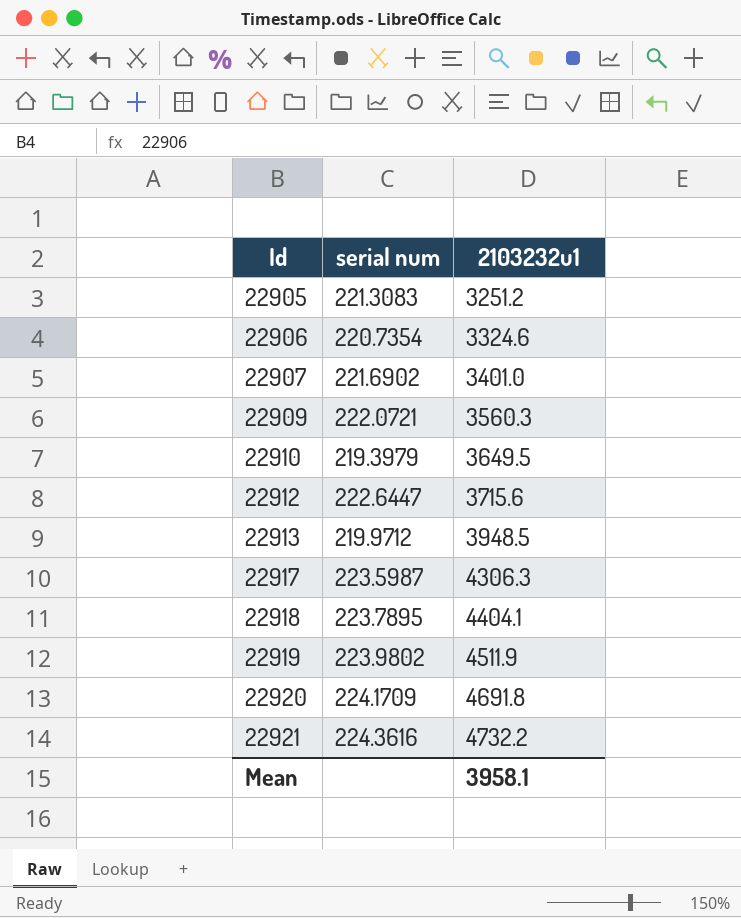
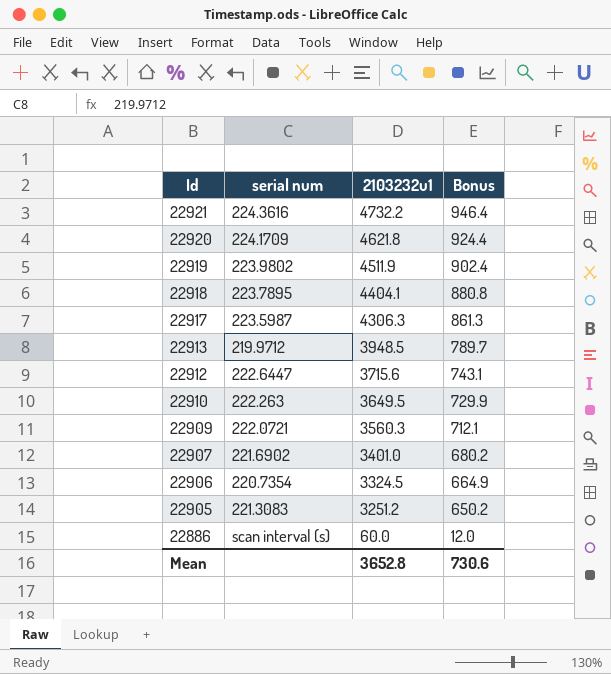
row order: Id ascending -> Id descending
column Bonus | formula: none -> [2103232u1] * 0.2
22920 | 2103232u1: 4691.8 -> 4621.8
22910 | serial num: 219.3979 -> 222.263
22906 | 2103232u1: 3324.6 -> 3324.5
row 22886: none -> scan interval (s) | 60.0 | 12.0
Mean | 2103232u1: 3958.1 -> 3652.8

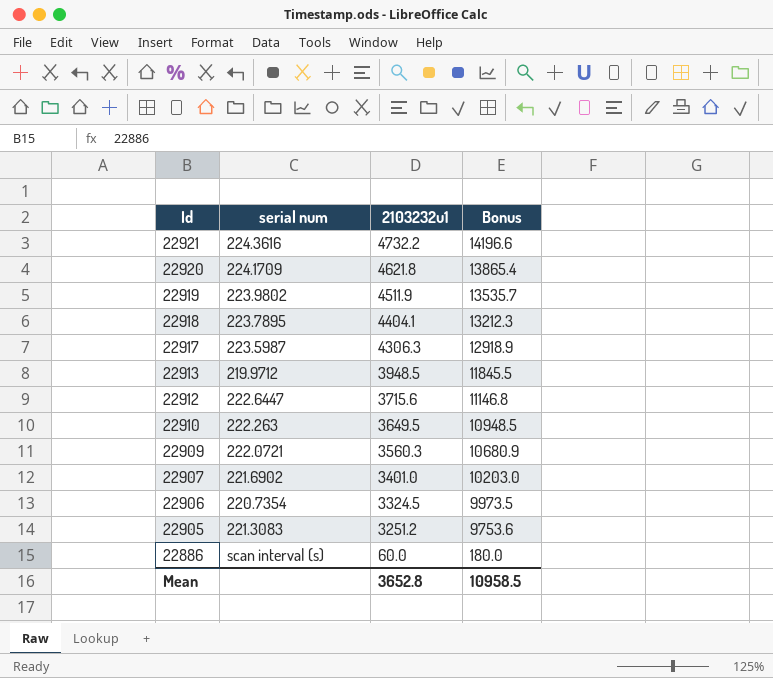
column Bonus | formula: [2103232u1] * 0.2 -> [2103232u1] * 3
Mean | Bonus: 730.6 -> 10958.5

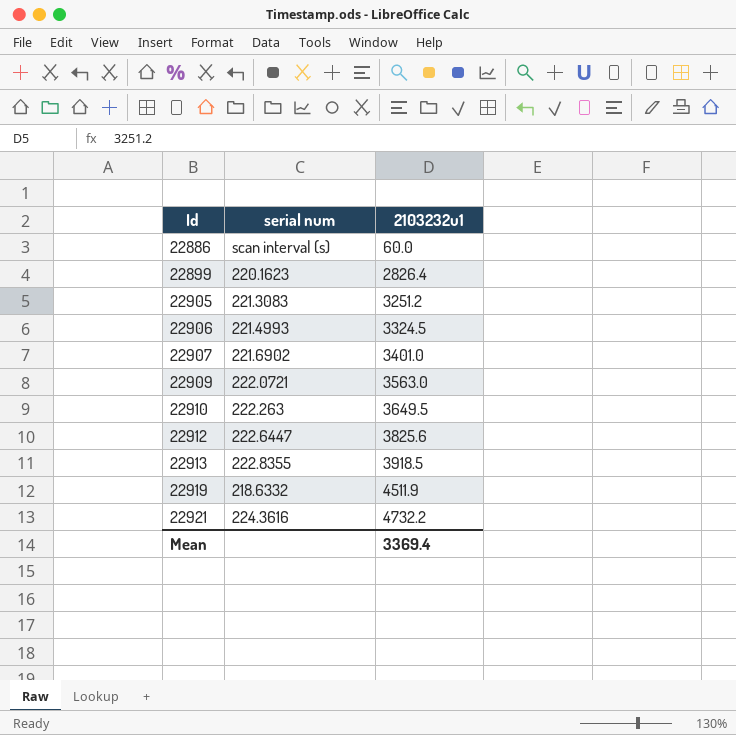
row order: Id descending -> Id ascending
column Bonus | formula: [2103232u1] * 3 -> none
row 22920: 224.1709 | 4621.8 | 13865.4 -> none
row 22918: 223.7895 | 4404.1 | 13212.3 -> none
row 22917: 223.5987 | 4306.3 | 12918.9 -> none
row 22899: none -> 220.1623 | 2826.4
22906 | serial num: 220.7354 -> 221.4993
22909 | 2103232u1: 3560.3 -> 3563.0
22912 | 2103232u1: 3715.6 -> 3825.6
22913 | serial num: 219.9712 -> 222.8355
22913 | 2103232u1: 3948.5 -> 3918.5
22919 | serial num: 223.9802 -> 218.6332
Mean | 2103232u1: 3652.8 -> 3369.4

